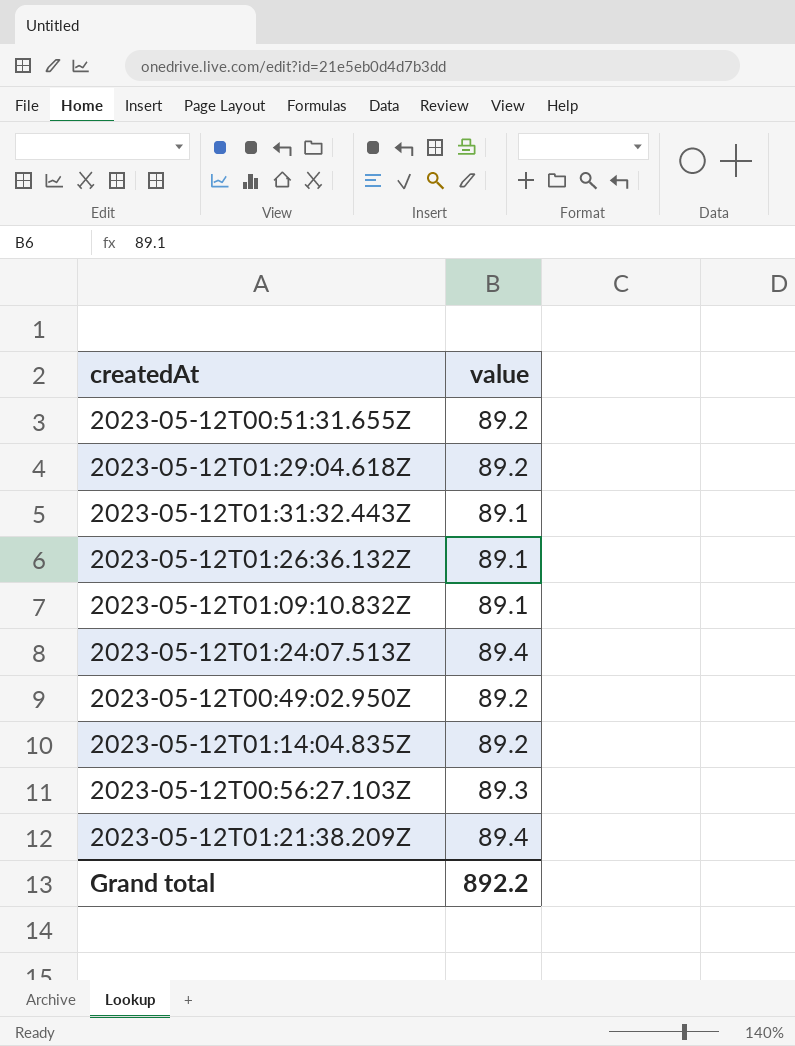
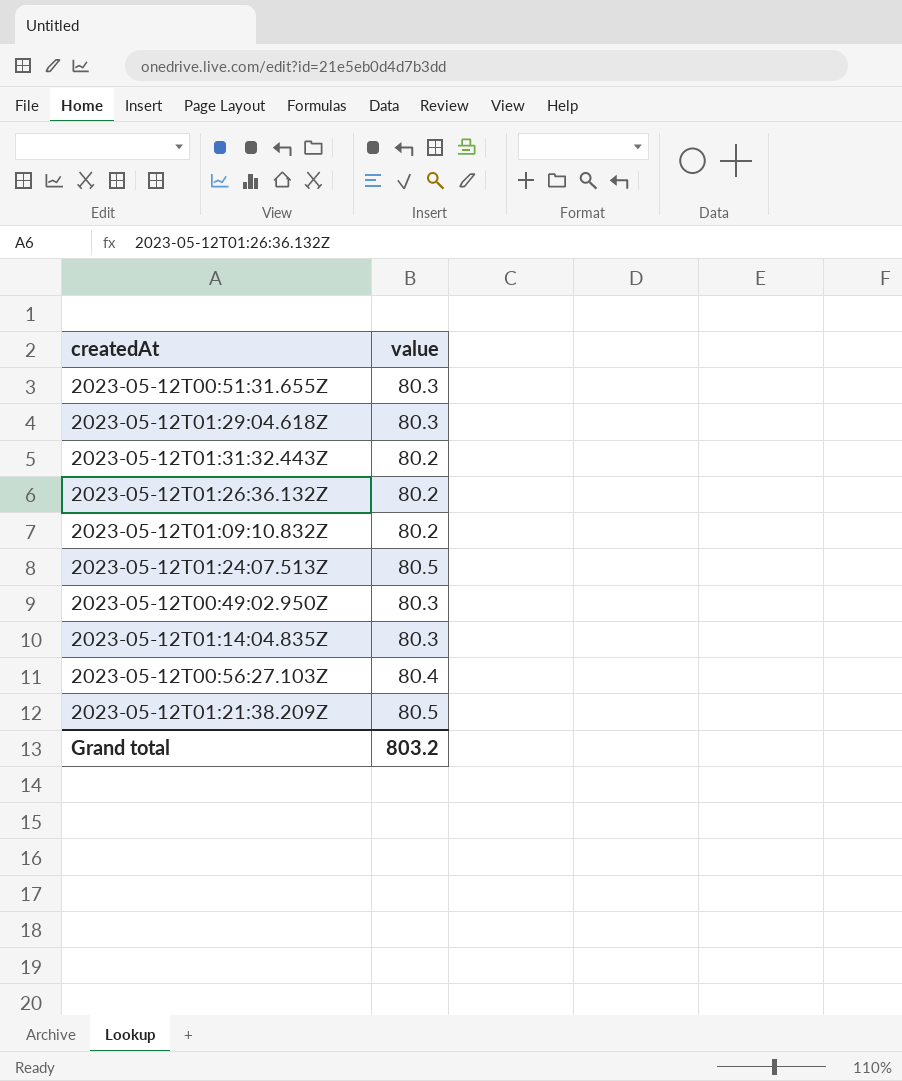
2023-05-12T00:51:31.655Z | value: 89.2 -> 80.3
2023-05-12T01:29:04.618Z | value: 89.2 -> 80.3
2023-05-12T01:31:32.443Z | value: 89.1 -> 80.2
2023-05-12T01:26:36.132Z | value: 89.1 -> 80.2
2023-05-12T01:09:10.832Z | value: 89.1 -> 80.2
2023-05-12T01:24:07.513Z | value: 89.4 -> 80.5
2023-05-12T00:49:02.950Z | value: 89.2 -> 80.3
2023-05-12T01:14:04.835Z | value: 89.2 -> 80.3
2023-05-12T00:56:27.103Z | value: 89.3 -> 80.4
2023-05-12T01:21:38.209Z | value: 89.4 -> 80.5
Grand total | value: 892.2 -> 803.2

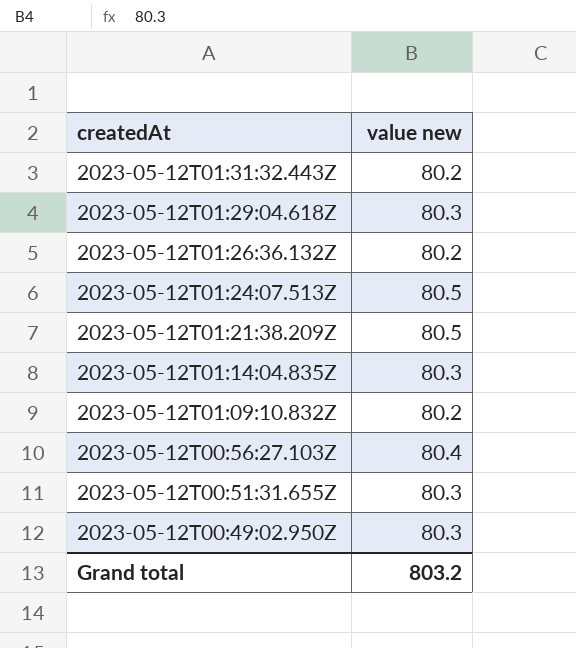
row order: none -> createdAt descending
column name: value -> value new

